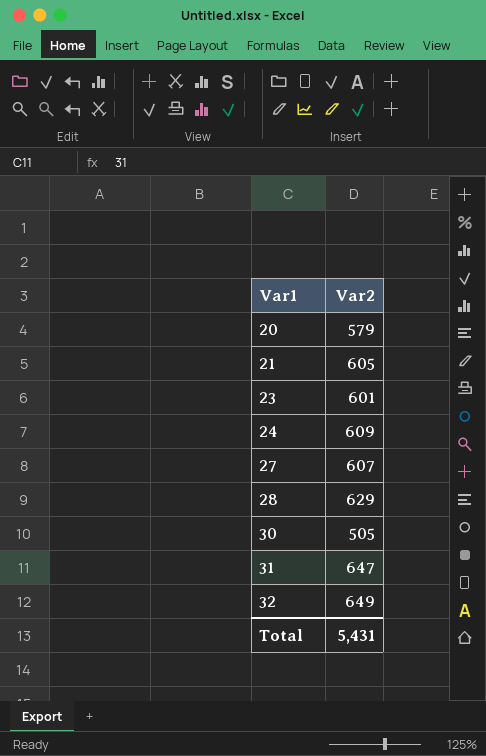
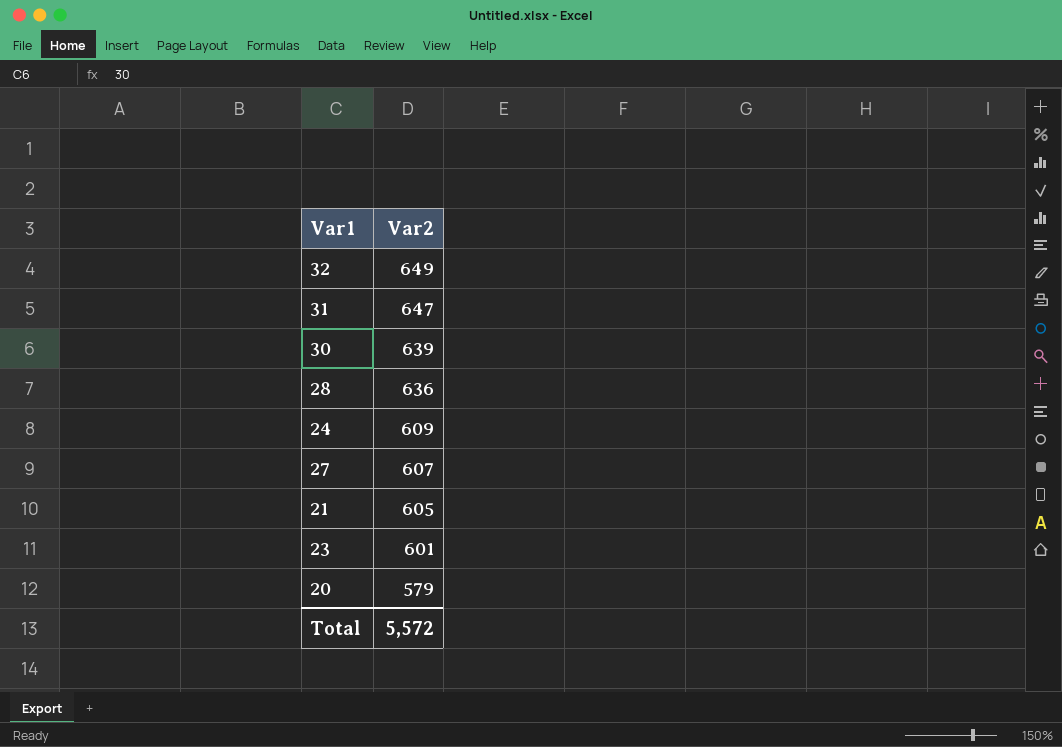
row order: Var1 ascending -> Var2 descending
30 | Var2: 505 -> 639
28 | Var2: 629 -> 636
Total | Var2: 5,431 -> 5,572

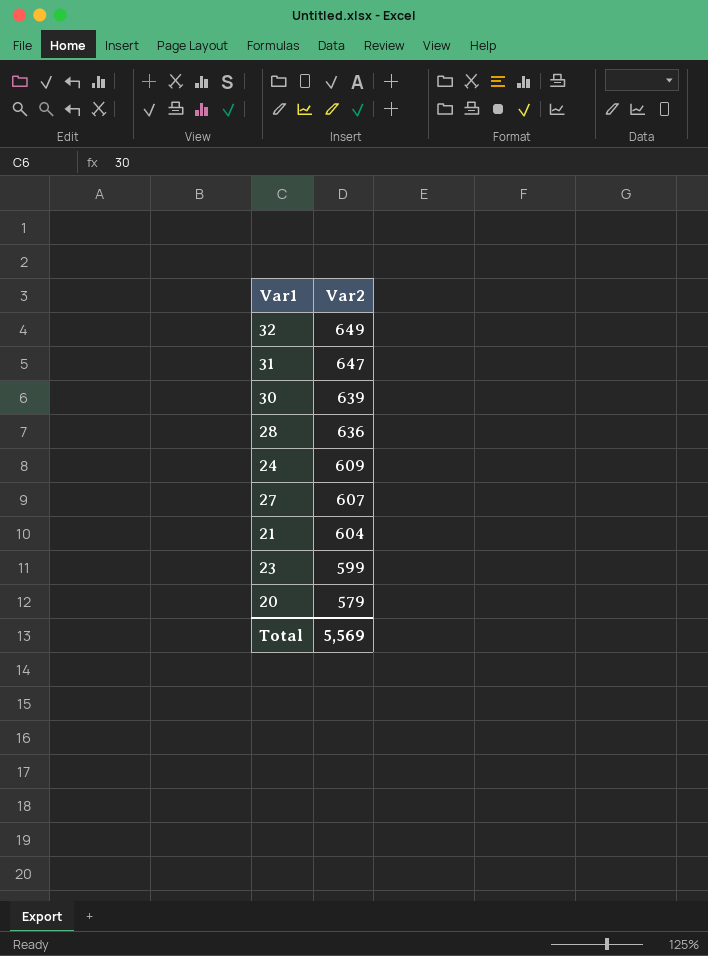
21 | Var2: 605 -> 604
23 | Var2: 601 -> 599
Total | Var2: 5,572 -> 5,569

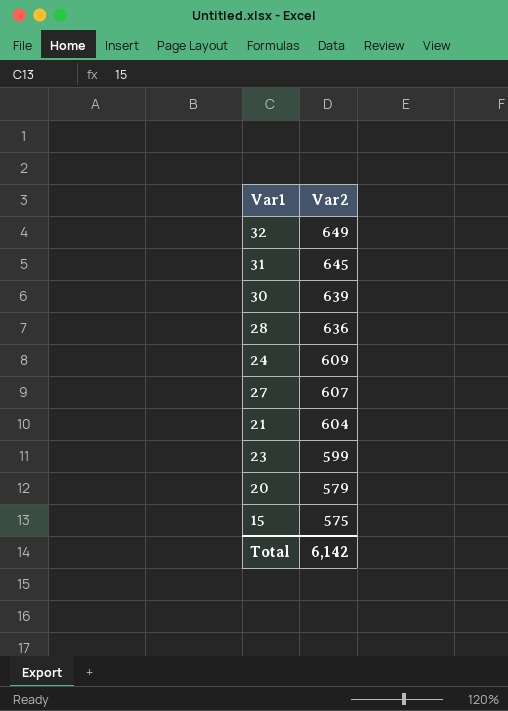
31 | Var2: 647 -> 645
row 15: none -> 575
Total | Var2: 5,569 -> 6,142

